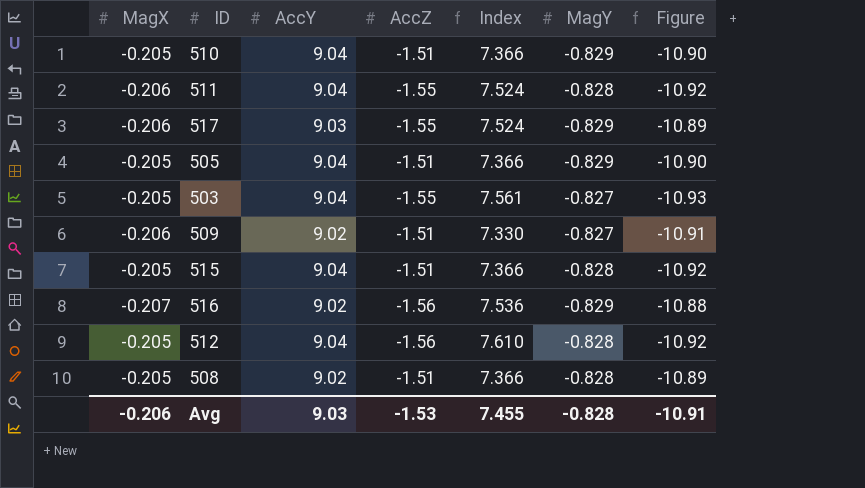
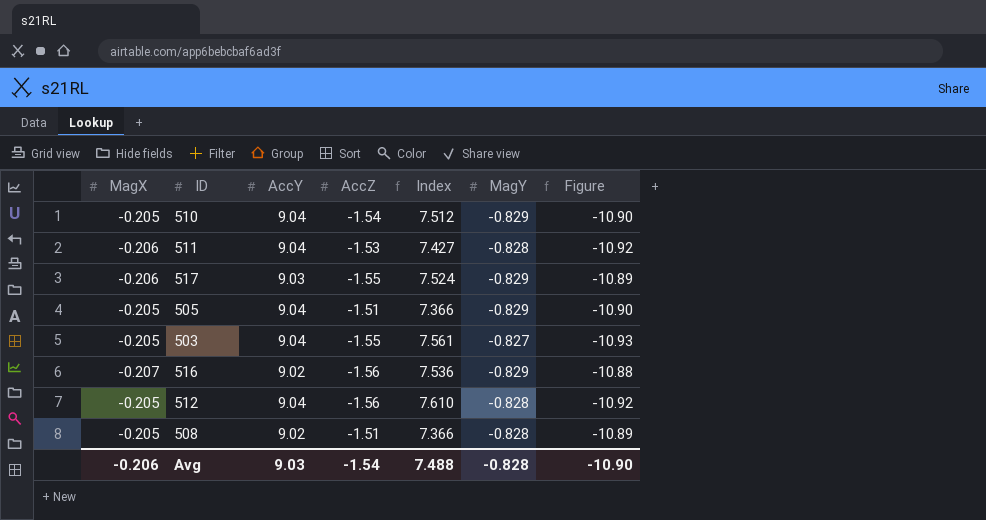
row 509: -0.206 | 9.02 | -1.51 | 7.330 | -0.827 | -10.91 -> none
row 515: -0.205 | 9.04 | -1.51 | 7.366 | -0.828 | -10.92 -> none
510 | AccZ: -1.51 -> -1.54
510 | Index: 7.366 -> 7.512
511 | AccZ: -1.55 -> -1.53
511 | Index: 7.524 -> 7.427
Avg | AccZ: -1.53 -> -1.54
Avg | Index: 7.455 -> 7.488
Avg | Figure: -10.91 -> -10.90

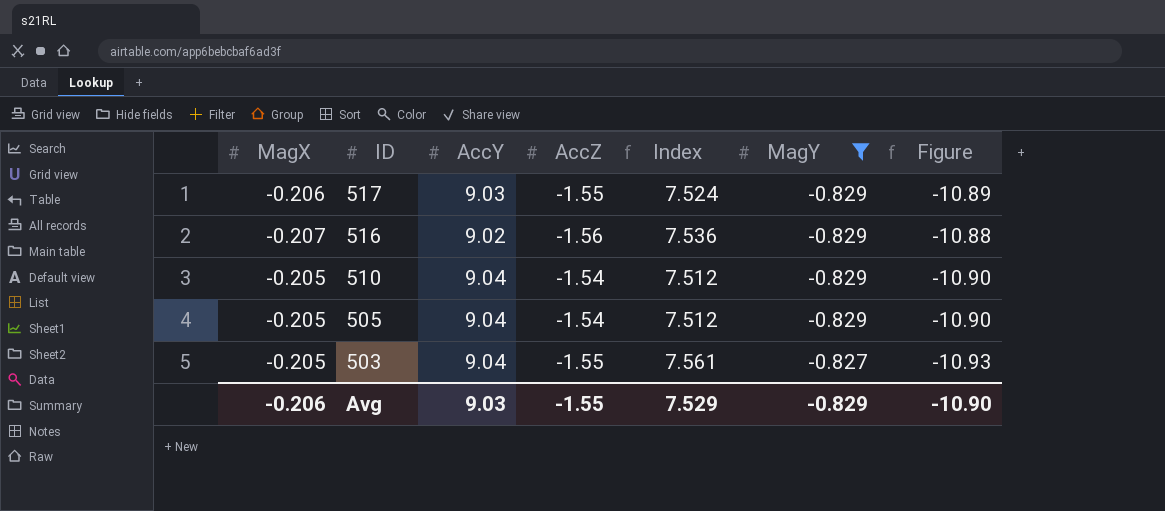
filter: none -> MagY != -0.828
row order: none -> ID descending
505 | AccZ: -1.51 -> -1.54
505 | Index: 7.366 -> 7.512
Avg | AccZ: -1.54 -> -1.55
Avg | Index: 7.488 -> 7.529
Avg | MagY: -0.828 -> -0.829

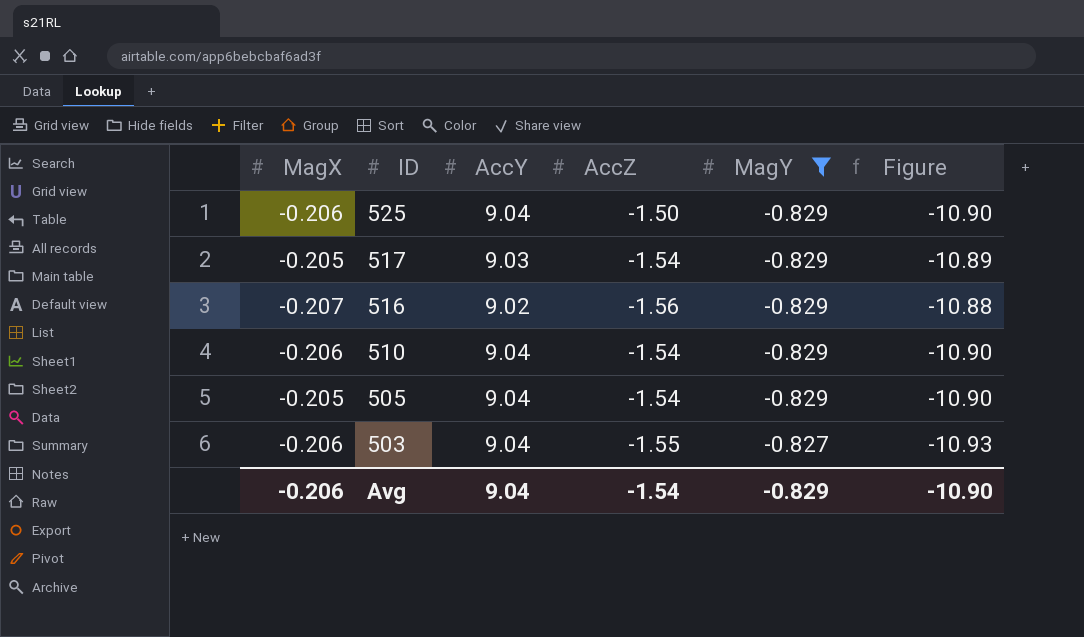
column Index | formula: [AccZ] / [MagX] -> none
row 525: none -> -0.206 | 9.04 | -1.50 | -0.829 | -10.90
517 | MagX: -0.206 -> -0.205
517 | AccZ: -1.55 -> -1.54
510 | MagX: -0.205 -> -0.206
503 | MagX: -0.205 -> -0.206
Avg | AccY: 9.03 -> 9.04
Avg | AccZ: -1.55 -> -1.54

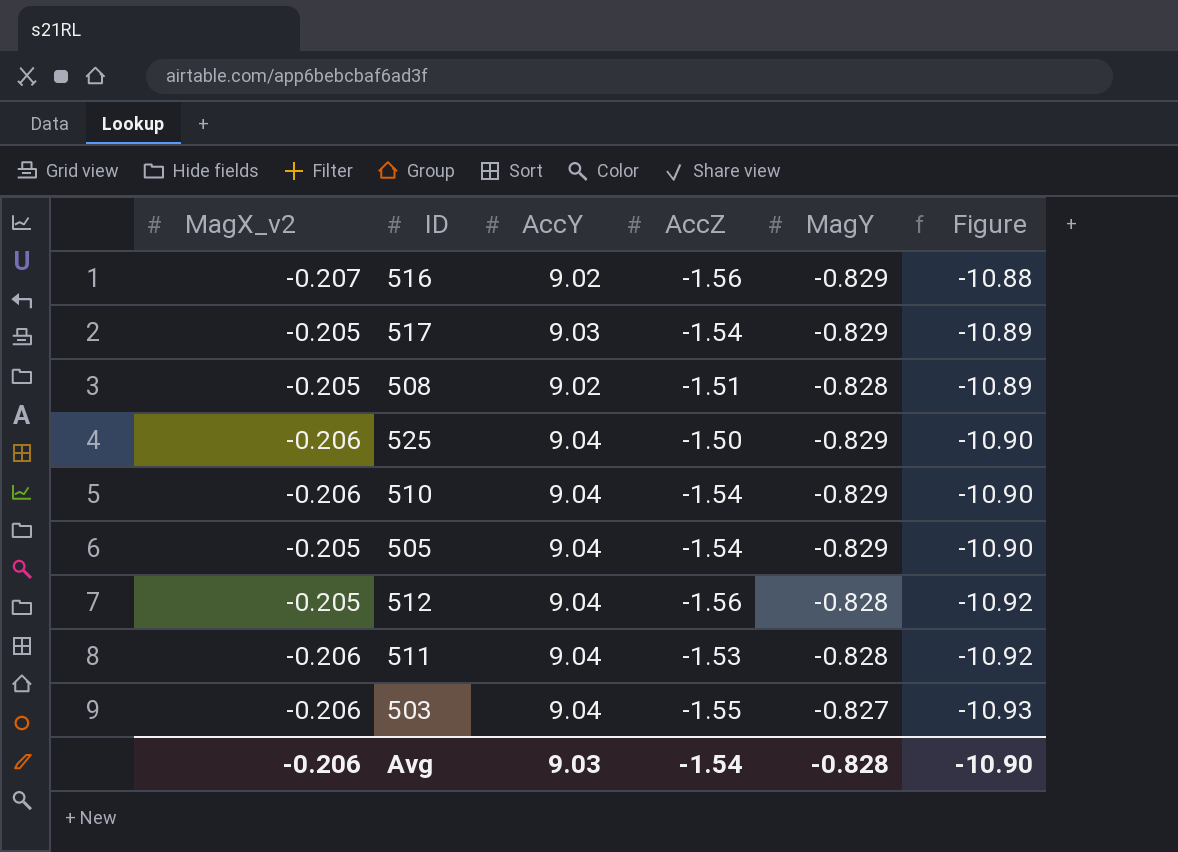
filter: MagY != -0.828 -> none
row order: ID descending -> Figure descending
column name: MagX -> MagX_v2
Avg | AccY: 9.04 -> 9.03
Avg | MagY: -0.829 -> -0.828

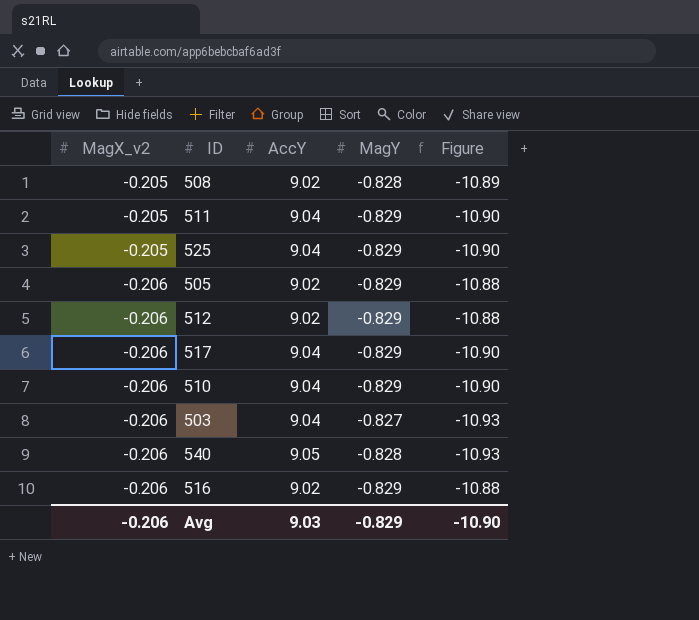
row order: Figure descending -> MagX_v2 descending
column AccZ | position: 4 -> none
511 | MagX_v2: -0.206 -> -0.205
511 | MagY: -0.828 -> -0.829
511 | Figure: -10.92 -> -10.90
525 | MagX_v2: -0.206 -> -0.205
505 | MagX_v2: -0.205 -> -0.206
505 | AccY: 9.04 -> 9.02
505 | Figure: -10.90 -> -10.88
512 | MagX_v2: -0.205 -> -0.206
512 | AccY: 9.04 -> 9.02
512 | MagY: -0.828 -> -0.829
512 | Figure: -10.92 -> -10.88
517 | MagX_v2: -0.205 -> -0.206
517 | AccY: 9.03 -> 9.04
517 | Figure: -10.89 -> -10.90
row 540: none -> -0.206 | 9.05 | -0.828 | -10.93
516 | MagX_v2: -0.207 -> -0.206
Avg | MagY: -0.828 -> -0.829

